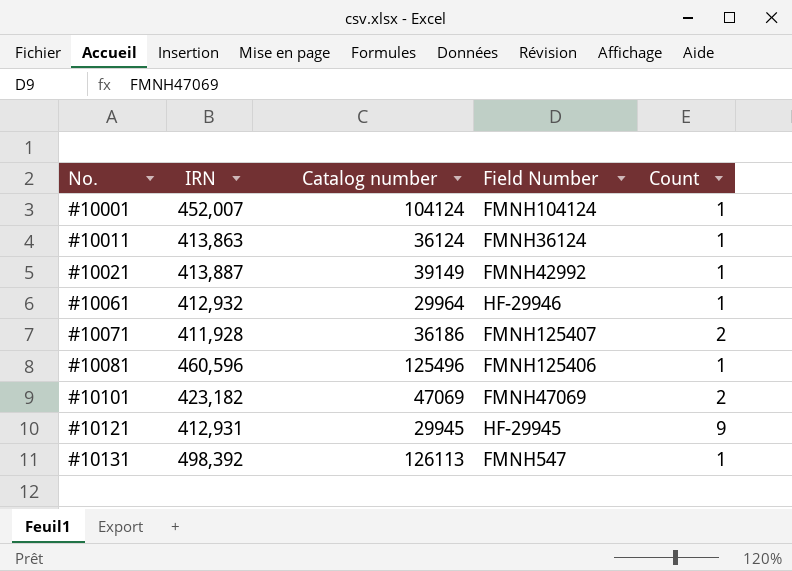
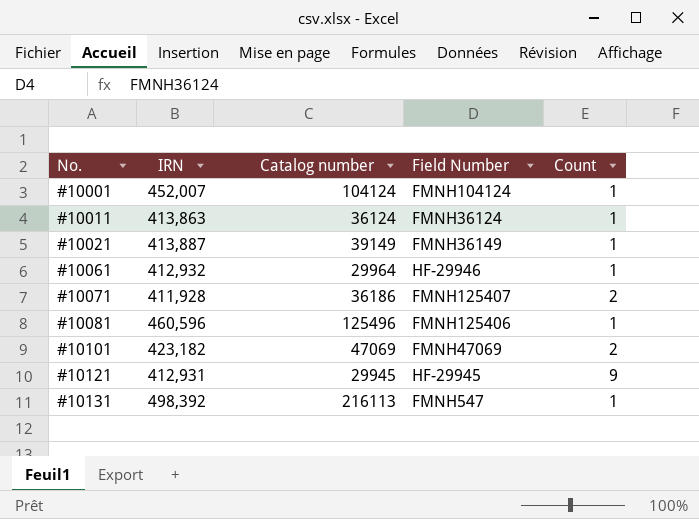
#10021 | Field Number: FMNH42992 -> FMNH36149
#10131 | Catalog number: 126113 -> 216113

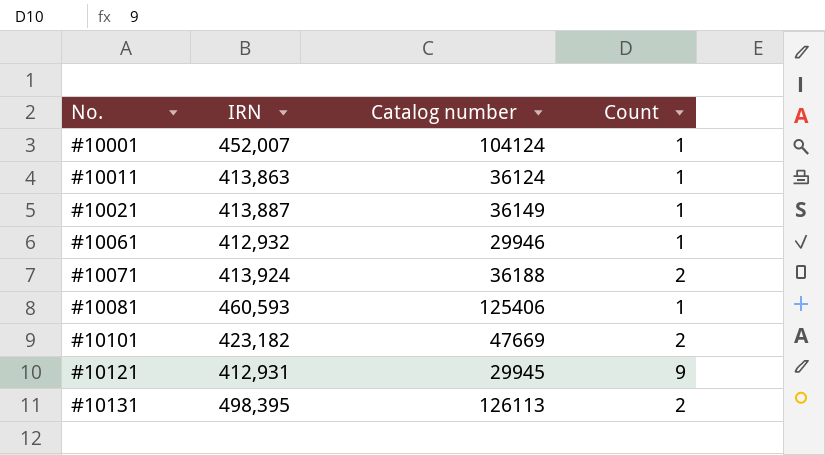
column Field Number | position: 4 -> none
#10021 | Catalog number: 39149 -> 36149
#10061 | Catalog number: 29964 -> 29946
#10071 | IRN: 411,928 -> 413,924
#10071 | Catalog number: 36186 -> 36188
#10081 | IRN: 460,596 -> 460,593
#10081 | Catalog number: 125496 -> 125406
#10101 | Catalog number: 47069 -> 47669
#10131 | IRN: 498,392 -> 498,395
#10131 | Catalog number: 216113 -> 126113
#10131 | Count: 1 -> 2

